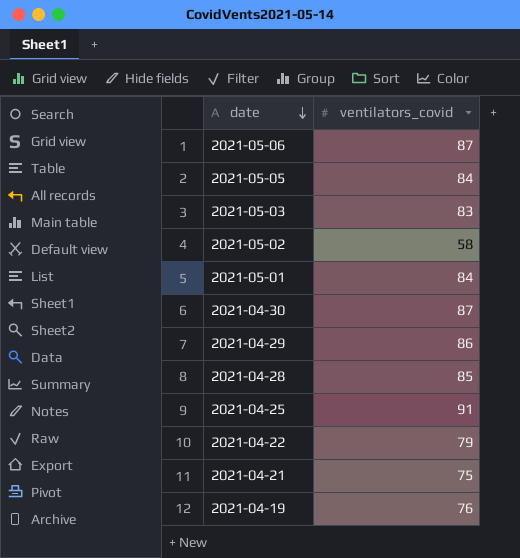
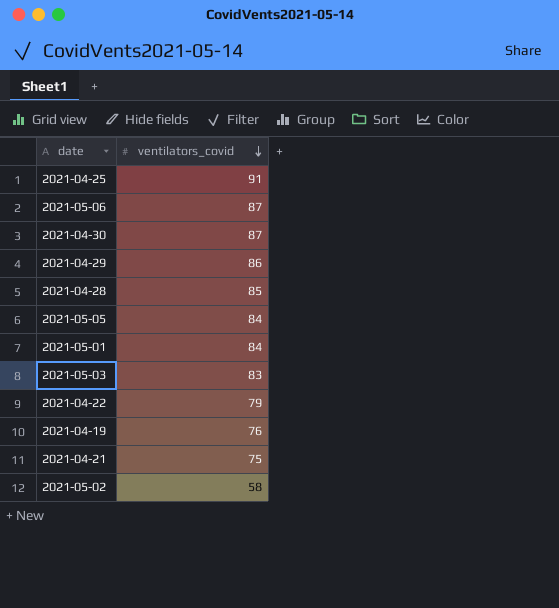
row order: date descending -> ventilators_covid descending

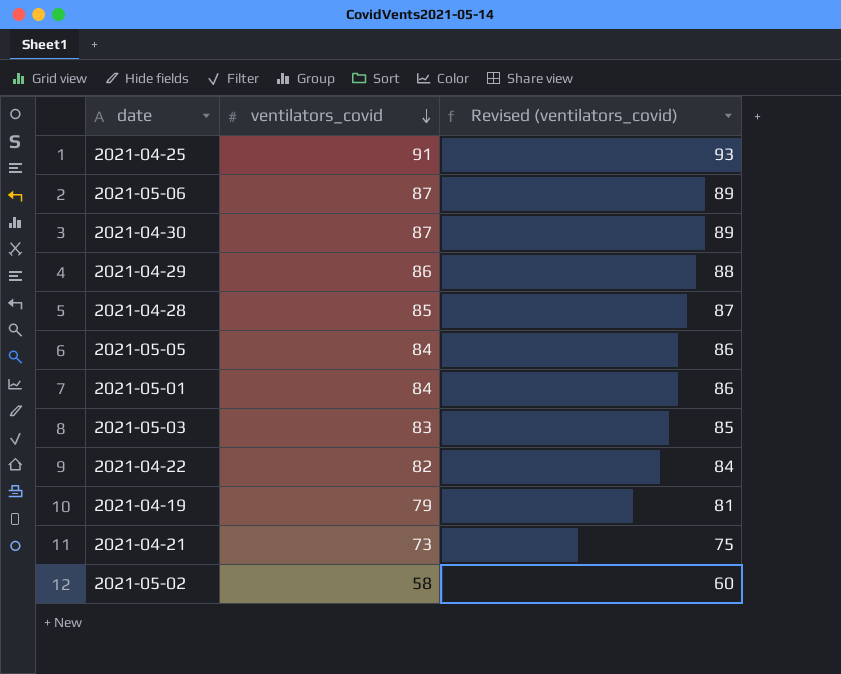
column Revised (ventilators_covid) | formula: none -> [ventilators_covid] + 2
2021-04-22 | ventilators_covid: 79 -> 82
2021-04-19 | ventilators_covid: 76 -> 79
2021-04-21 | ventilators_covid: 75 -> 73

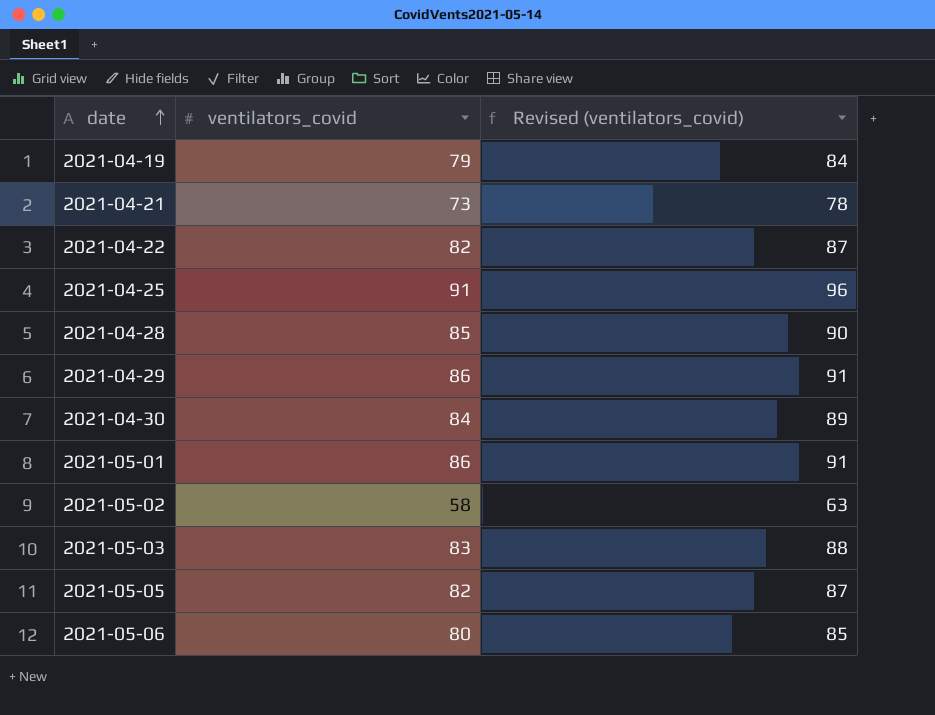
row order: ventilators_covid descending -> date ascending
column Revised (ventilators_covid) | formula: [ventilators_covid] + 2 -> [ventilators_covid] + 5
2021-04-30 | ventilators_covid: 87 -> 84
2021-05-01 | ventilators_covid: 84 -> 86
2021-05-05 | ventilators_covid: 84 -> 82
2021-05-06 | ventilators_covid: 87 -> 80

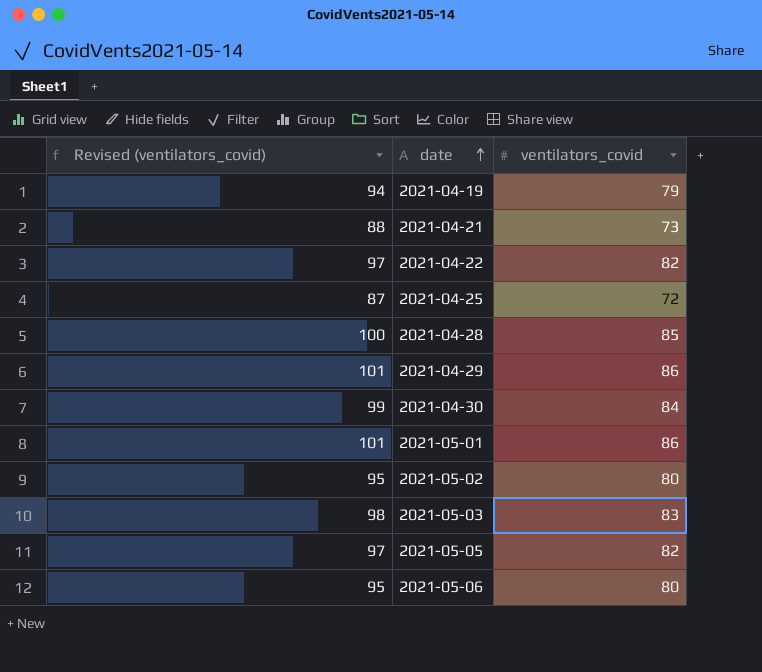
column Revised (ventilators_covid) | formula: [ventilators_covid] + 5 -> [ventilators_covid] + 15
column Revised (ventilators_covid) | position: 3 -> 1
2021-04-25 | ventilators_covid: 91 -> 72
2021-05-02 | ventilators_covid: 58 -> 80

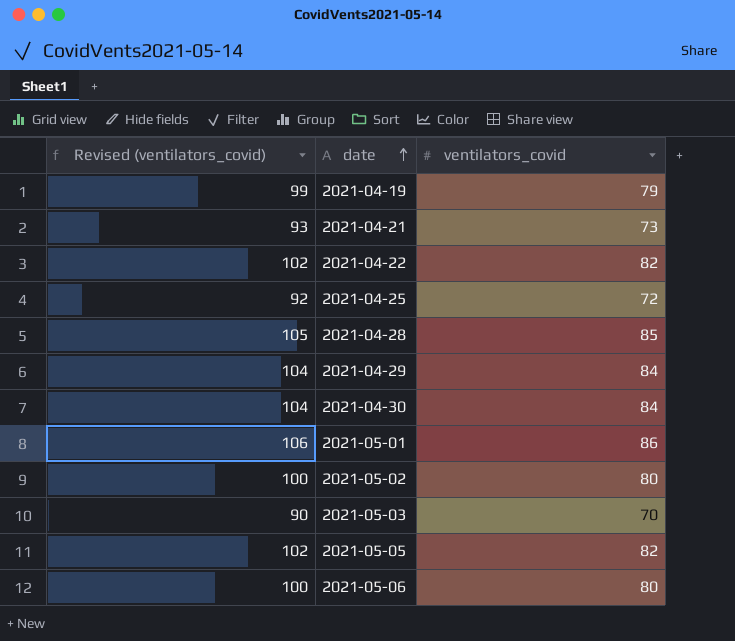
column Revised (ventilators_covid) | formula: [ventilators_covid] + 15 -> [ventilators_covid] + 20
2021-04-29 | ventilators_covid: 86 -> 84
2021-05-03 | ventilators_covid: 83 -> 70

